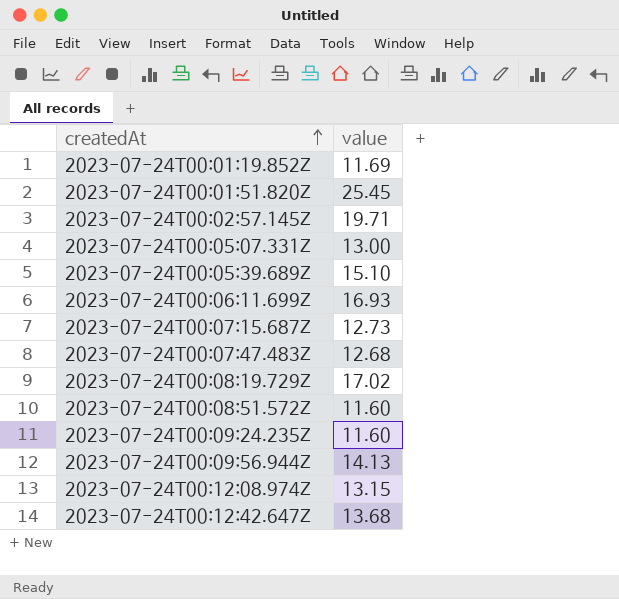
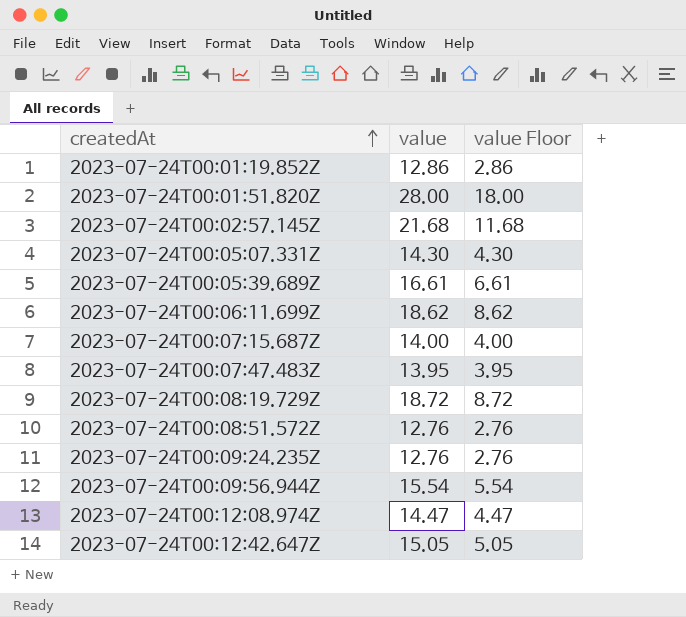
column value Floor | formula: none -> [value] - 10
2023-07-24T00:01:19.852Z | value: 11.69 -> 12.86
2023-07-24T00:01:51.820Z | value: 25.45 -> 28.00
2023-07-24T00:02:57.145Z | value: 19.71 -> 21.68
2023-07-24T00:05:07.331Z | value: 13.00 -> 14.30
2023-07-24T00:05:39.689Z | value: 15.10 -> 16.61
2023-07-24T00:06:11.699Z | value: 16.93 -> 18.62
2023-07-24T00:07:15.687Z | value: 12.73 -> 14.00
2023-07-24T00:07:47.483Z | value: 12.68 -> 13.95
2023-07-24T00:08:19.729Z | value: 17.02 -> 18.72
2023-07-24T00:08:51.572Z | value: 11.60 -> 12.76
2023-07-24T00:09:24.235Z | value: 11.60 -> 12.76
2023-07-24T00:09:56.944Z | value: 14.13 -> 15.54
2023-07-24T00:12:08.974Z | value: 13.15 -> 14.47
2023-07-24T00:12:42.647Z | value: 13.68 -> 15.05

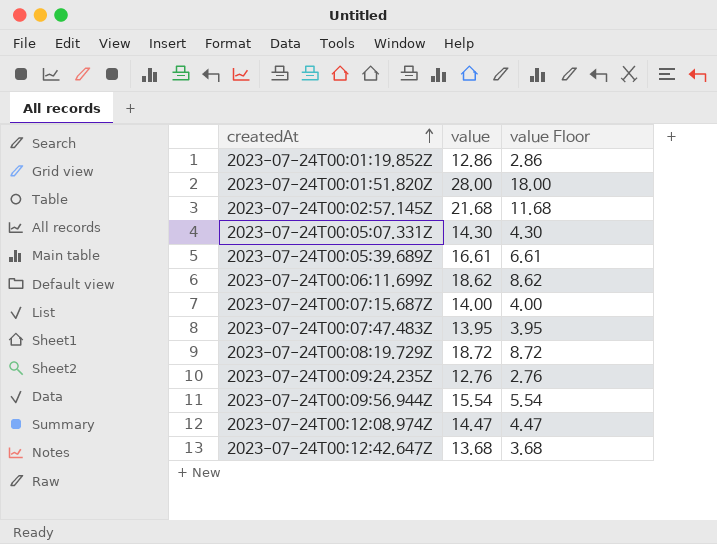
row 2023-07-24T00:08:51.572Z: 12.76 | 2.76 -> none
2023-07-24T00:12:42.647Z | value: 15.05 -> 13.68
2023-07-24T00:12:42.647Z | value Floor: 5.05 -> 3.68

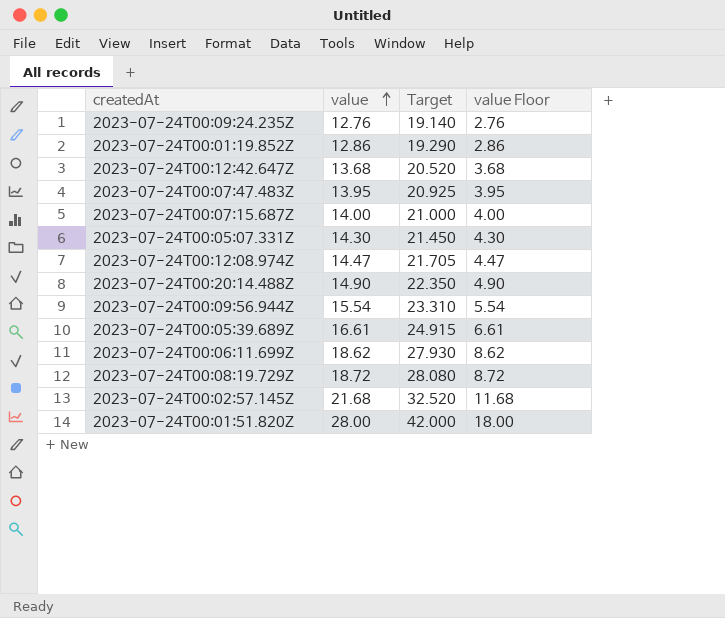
row order: createdAt ascending -> value ascending
column Target | formula: none -> [value] * 1.5
row 2023-07-24T00:20:14.488Z: none -> 14.90 | 22.350 | 4.90

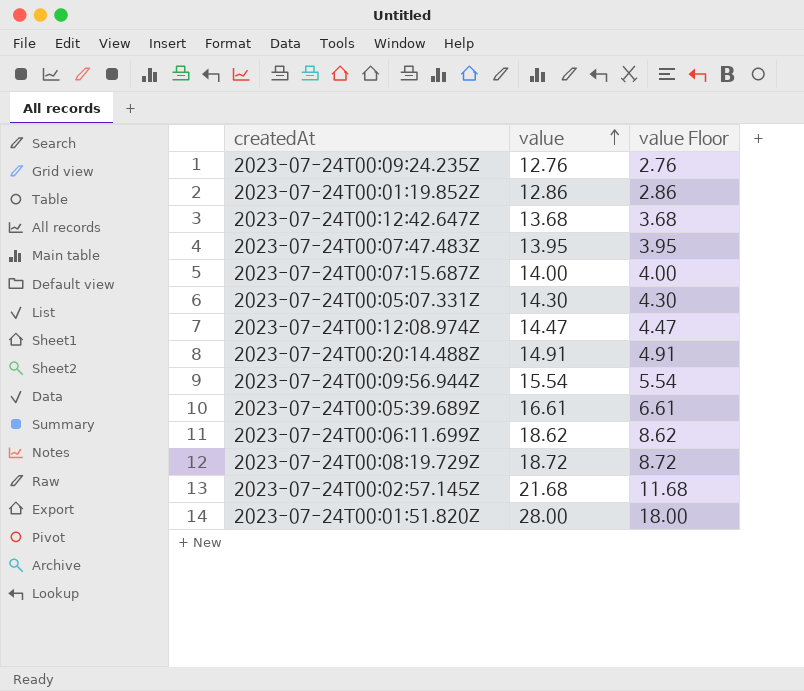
column Target | formula: [value] * 1.5 -> none
2023-07-24T00:20:14.488Z | value: 14.90 -> 14.91
2023-07-24T00:20:14.488Z | value Floor: 4.90 -> 4.91

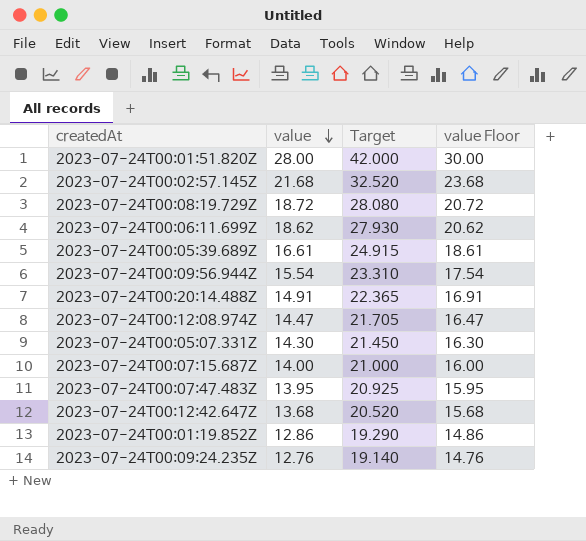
row order: value ascending -> value descending
column Target | formula: none -> [value] * 1.5
column value Floor | formula: [value] - 10 -> [value] + 2

